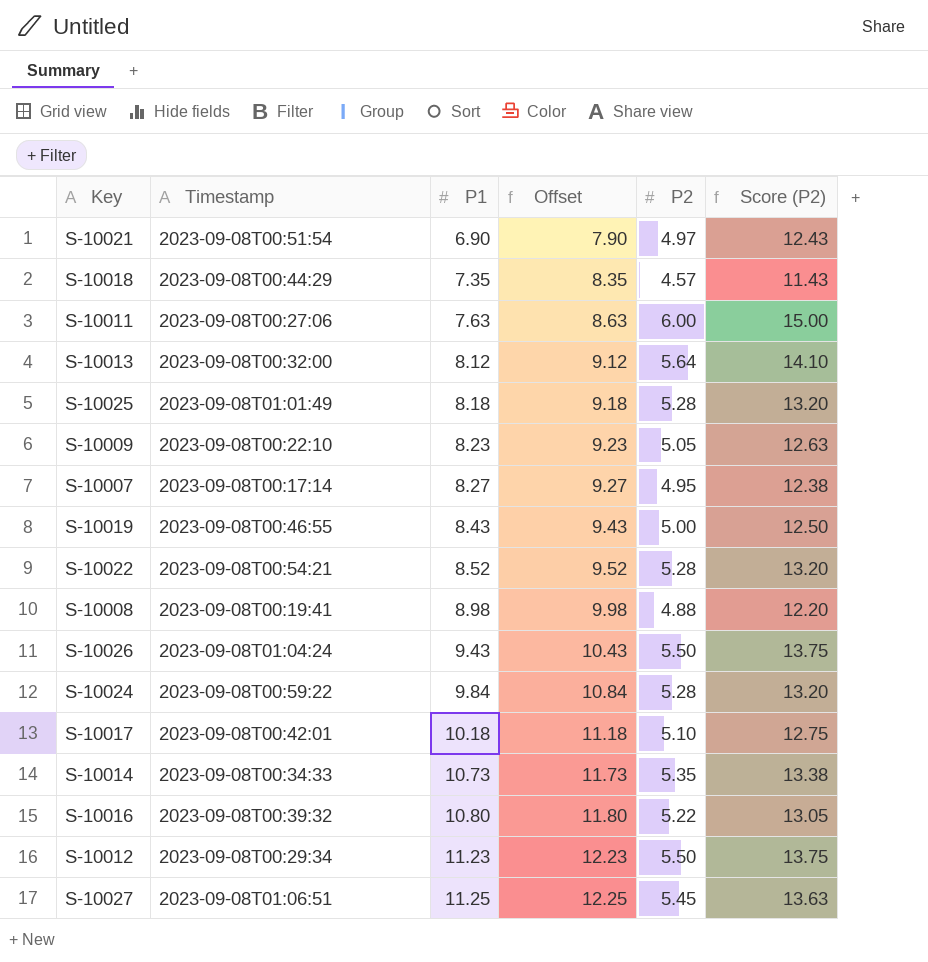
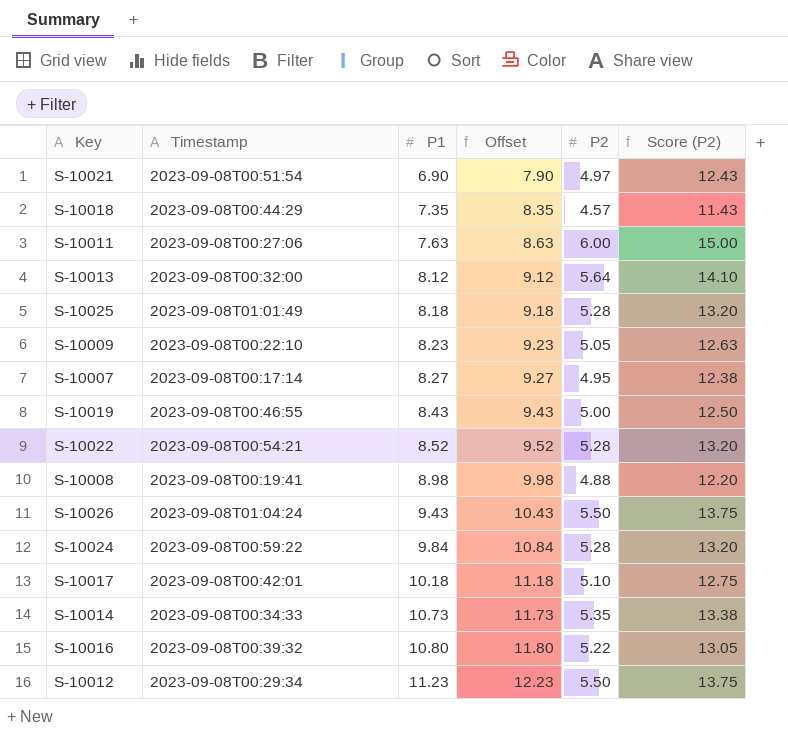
row S-10027: 2023-09-08T01:06:51 | 11.25 | 12.25 | 5.45 | 13.63 -> none

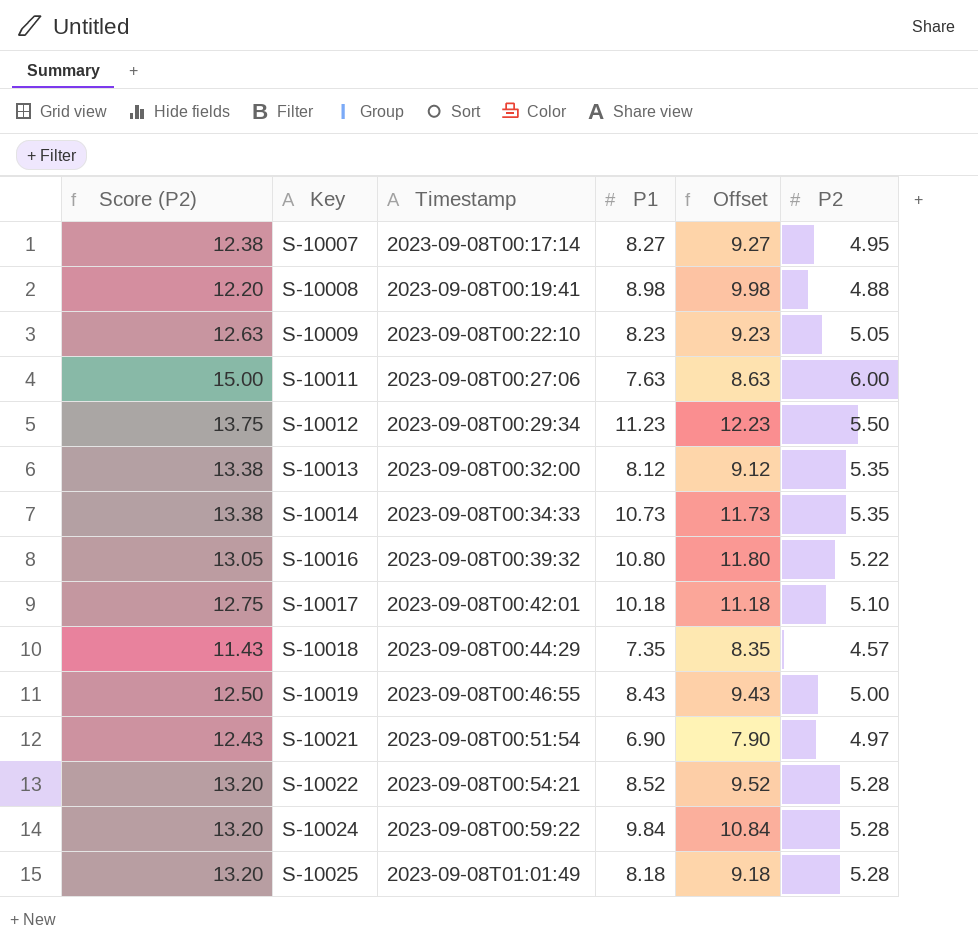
row order: P1 ascending -> Key ascending
column Score (P2) | position: 6 -> 1
row S-10026: 2023-09-08T01:04:24 | 9.43 | 10.43 | 5.50 | 13.75 -> none
S-10013 | Score (P2): 14.10 -> 13.38
S-10013 | P2: 5.64 -> 5.35

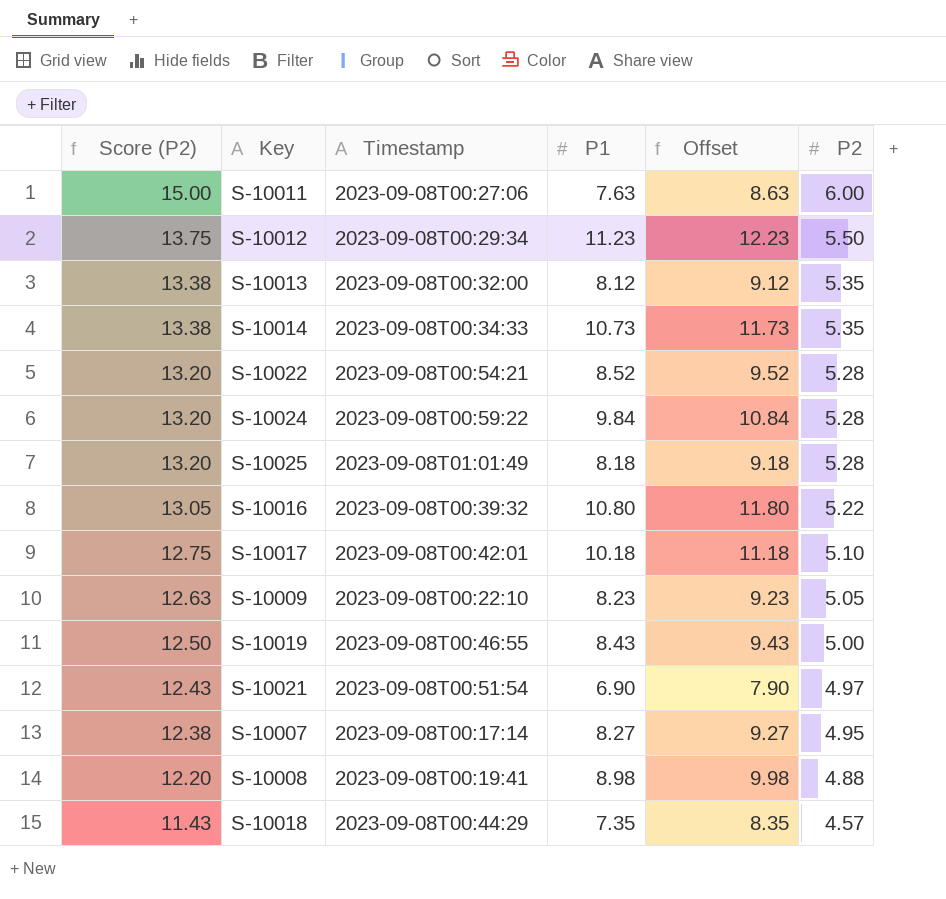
row order: Key ascending -> Score (P2) descending

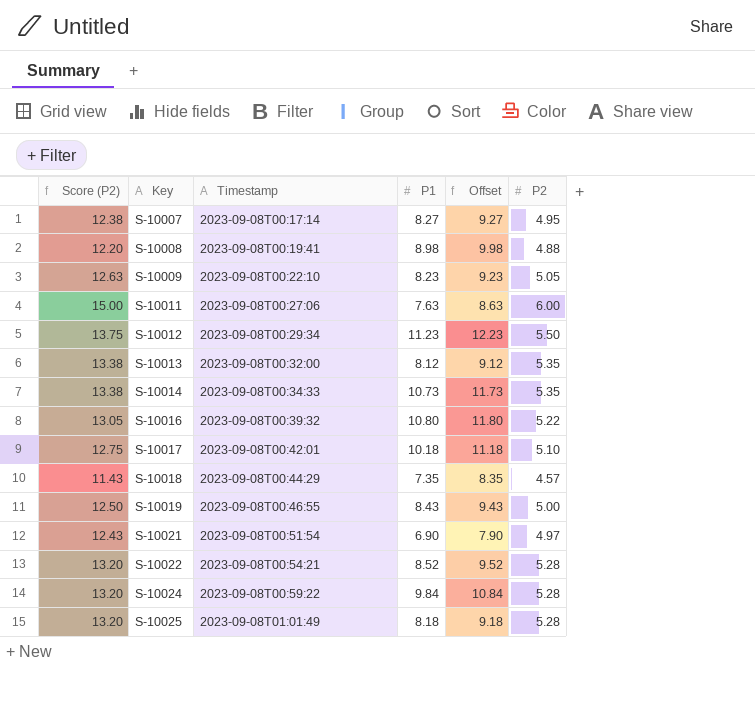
row order: Score (P2) descending -> Key ascending

